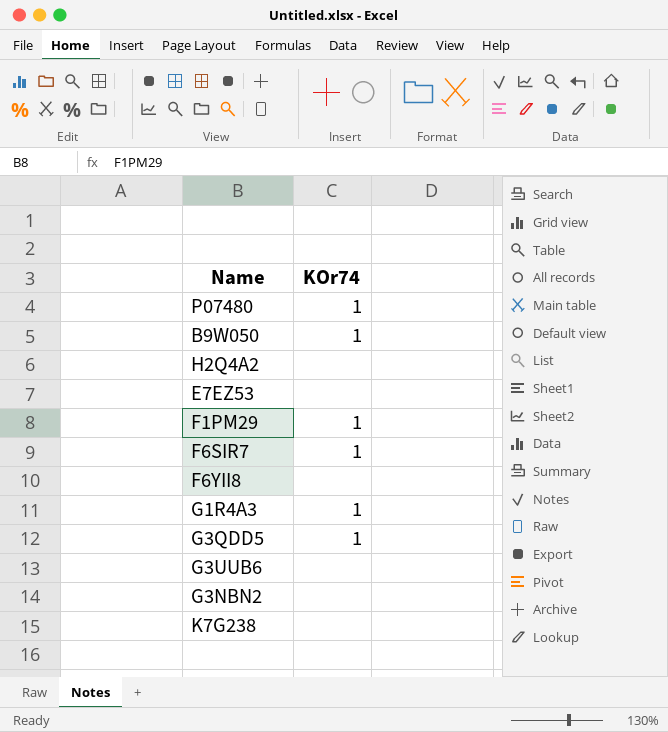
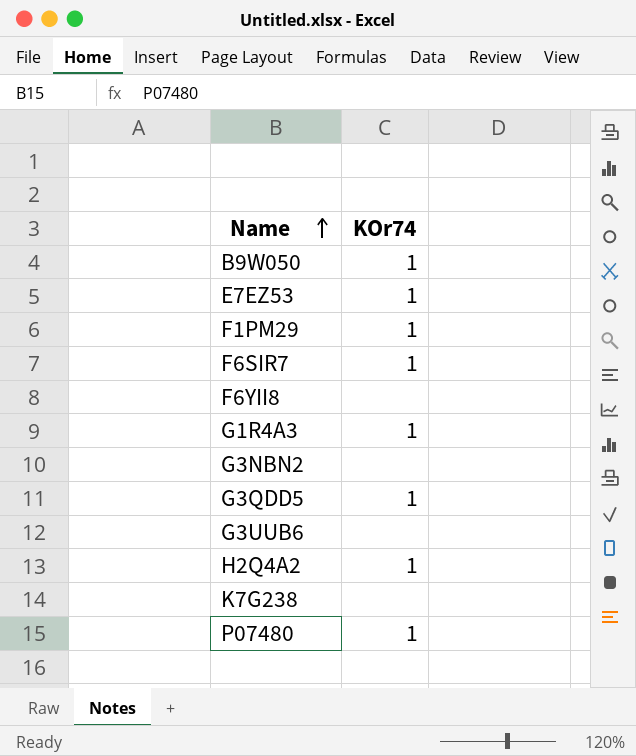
row order: none -> Name ascending
E7EZ53 | KOr74: none -> 1
H2Q4A2 | KOr74: none -> 1

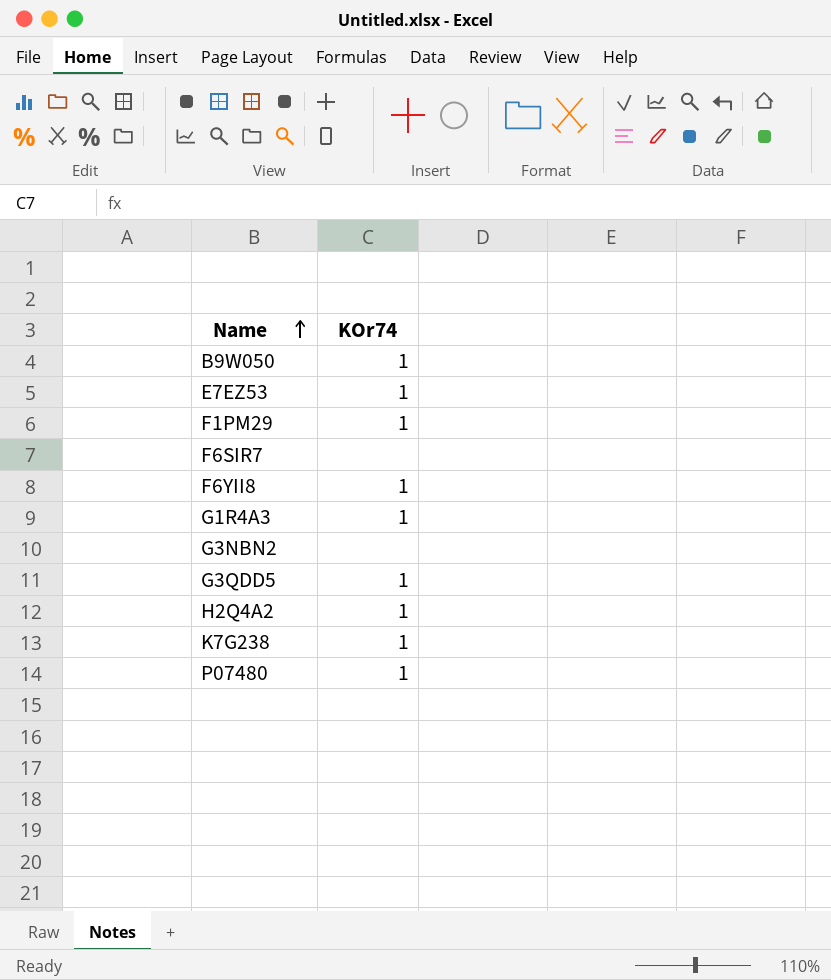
row G3UUB6: none -> none
F6SIR7 | KOr74: 1 -> none
F6YII8 | KOr74: none -> 1
K7G238 | KOr74: none -> 1

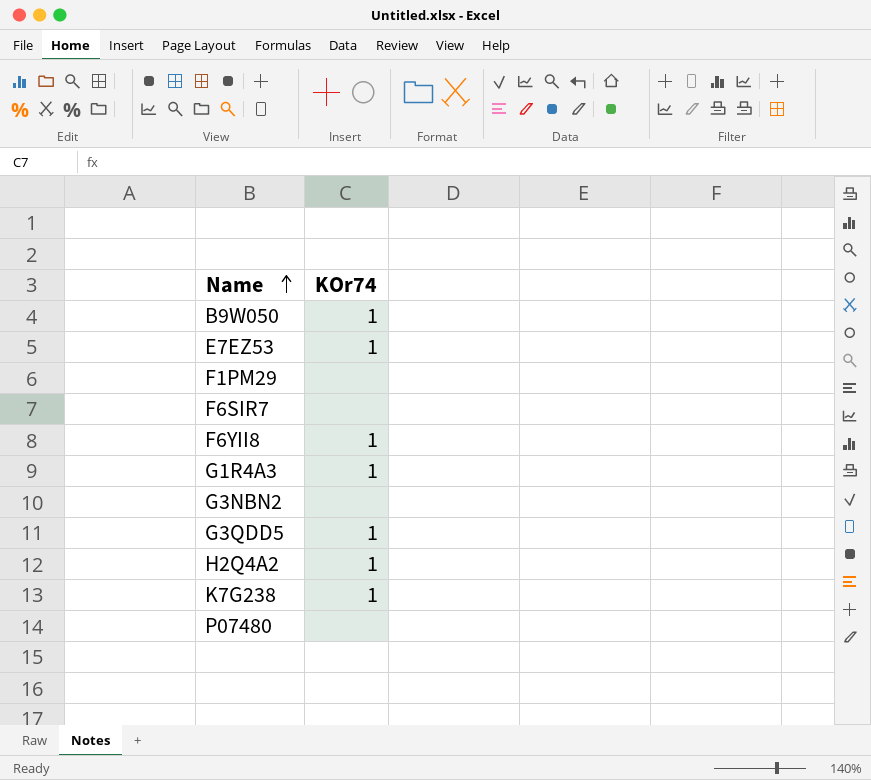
F1PM29 | KOr74: 1 -> none
P07480 | KOr74: 1 -> none

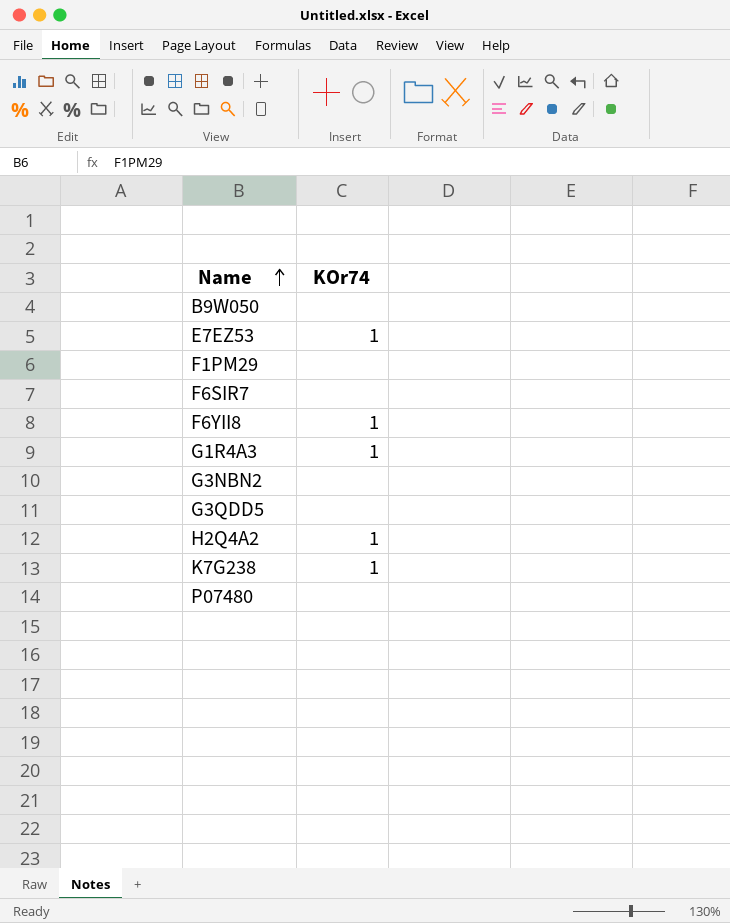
B9W050 | KOr74: 1 -> none
G3QDD5 | KOr74: 1 -> none

